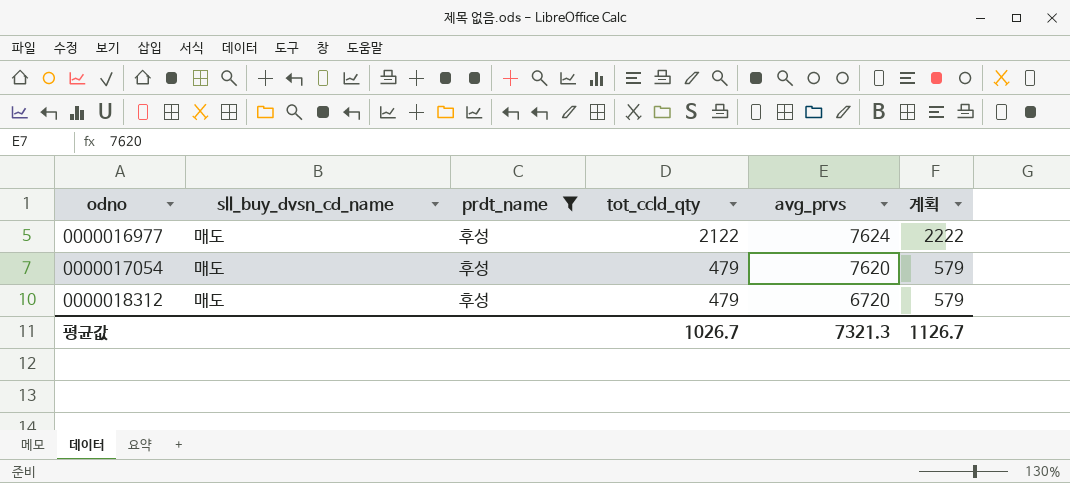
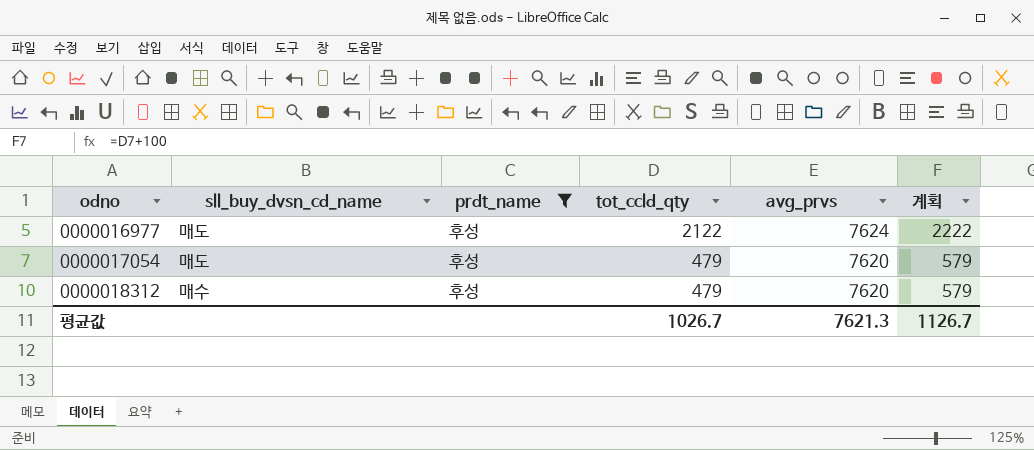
0000018312 | sll_buy_dvsn_cd_name: 매도 -> 매수
0000018312 | avg_prvs: 6720 -> 7620
평균값 | avg_prvs: 7321.3 -> 7621.3

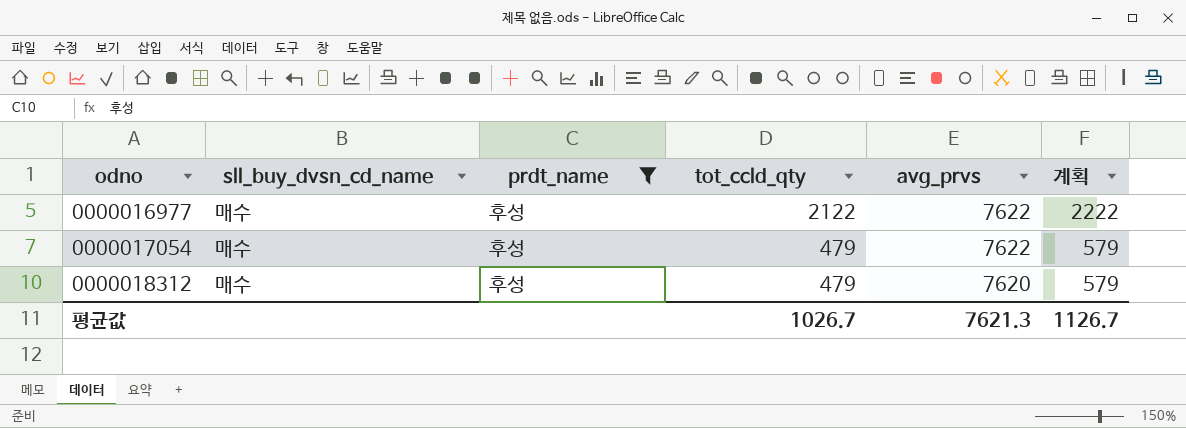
0000016977 | sll_buy_dvsn_cd_name: 매도 -> 매수
0000016977 | avg_prvs: 7624 -> 7622
0000017054 | sll_buy_dvsn_cd_name: 매도 -> 매수
0000017054 | avg_prvs: 7620 -> 7622

